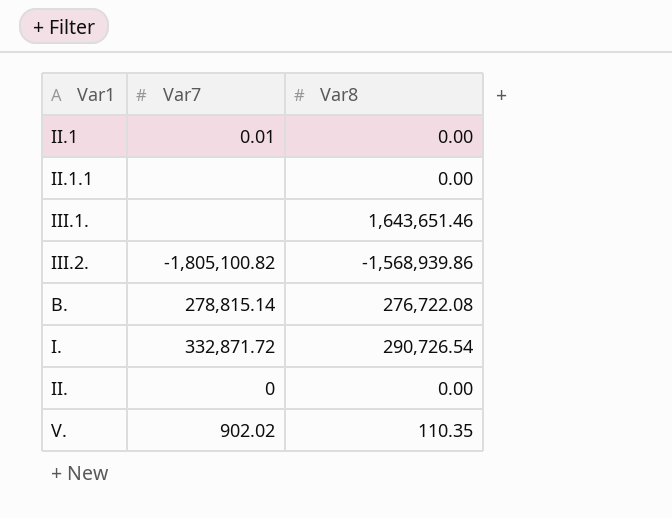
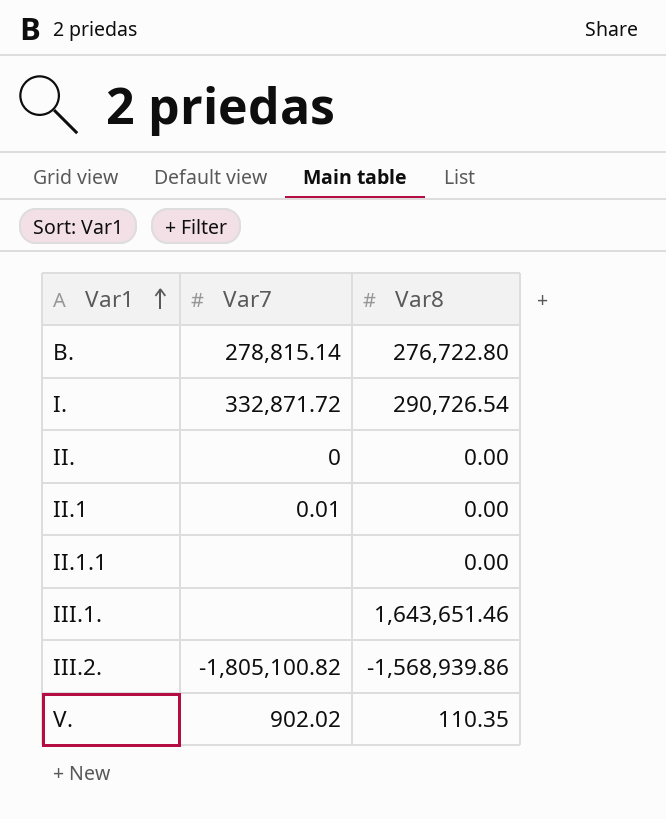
row order: none -> Var1 ascending
B. | Var8: 276,722.08 -> 276,722.80

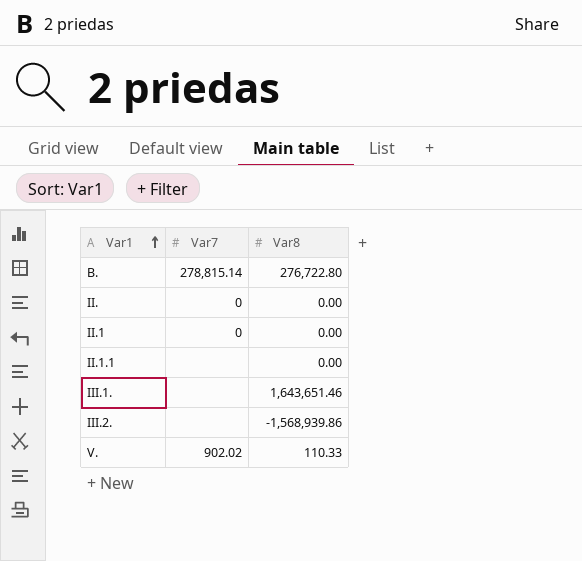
row I.: 332,871.72 | 290,726.54 -> none
II.1 | Var7: 0.01 -> 0
III.2. | Var7: -1,805,100.82 -> none
V. | Var8: 110.35 -> 110.33

